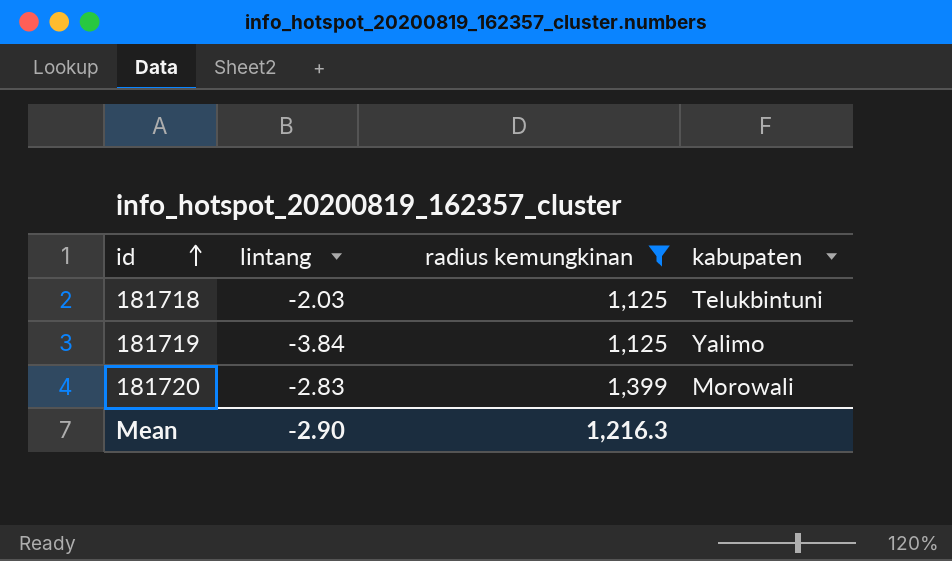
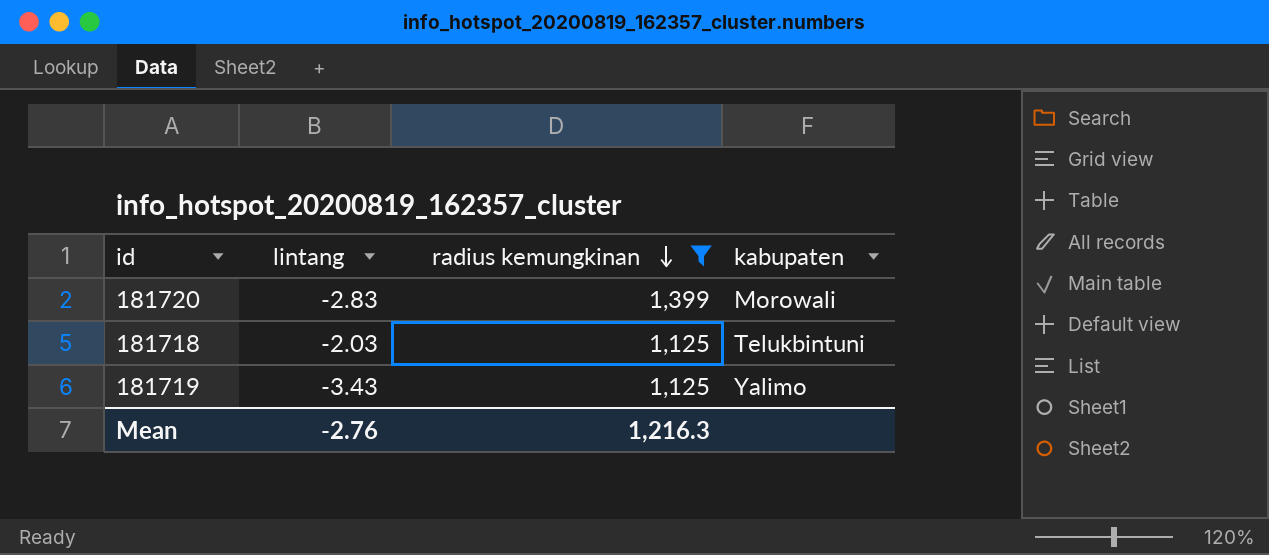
row order: id ascending -> radius kemungkinan descending
181719 | lintang: -3.84 -> -3.43
Mean | lintang: -2.90 -> -2.76

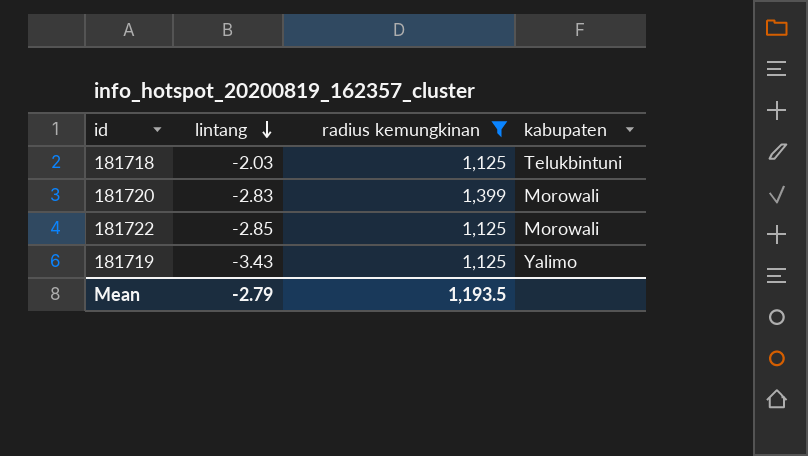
row order: radius kemungkinan descending -> lintang descending
row 181722: none -> -2.85 | 1,125 | Morowali
Mean | lintang: -2.76 -> -2.79
Mean | radius kemungkinan: 1,216.3 -> 1,193.5

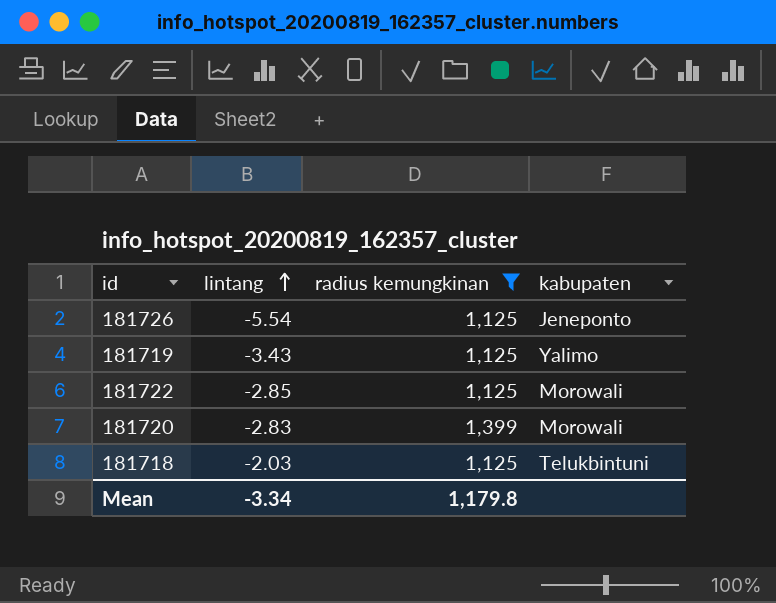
row order: lintang descending -> lintang ascending
row 181726: none -> -5.54 | 1,125 | Jeneponto
Mean | lintang: -2.79 -> -3.34
Mean | radius kemungkinan: 1,193.5 -> 1,179.8

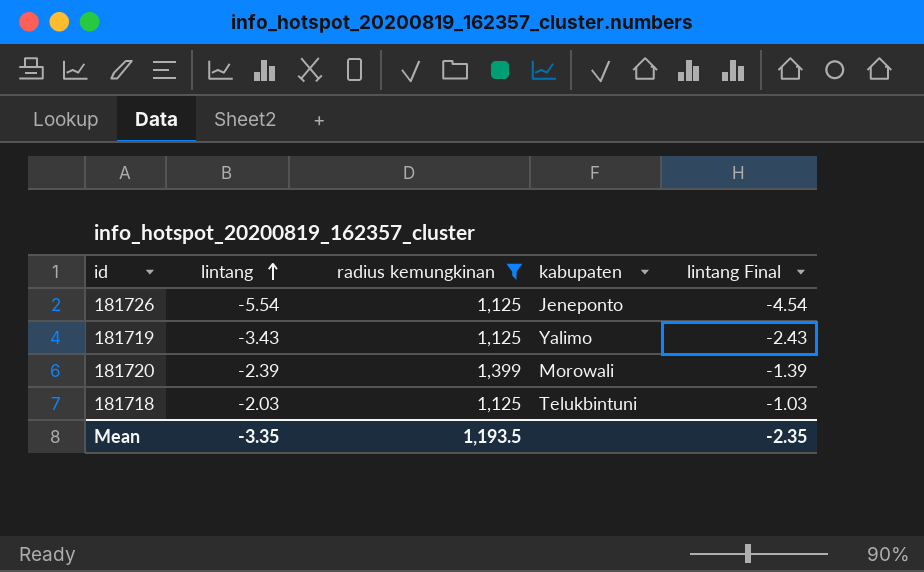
column lintang Final | formula: none -> [lintang] + 1
row 181722: -2.85 | 1,125 | Morowali -> none
181720 | lintang: -2.83 -> -2.39
Mean | lintang: -3.34 -> -3.35
Mean | radius kemungkinan: 1,179.8 -> 1,193.5

